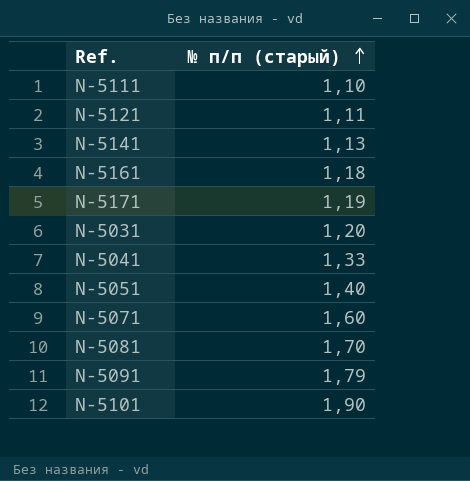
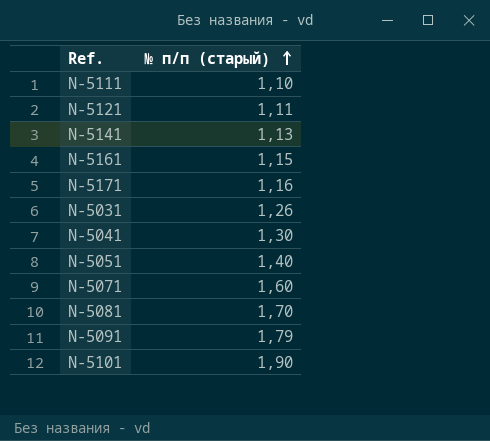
N-5161 | № п/п (старый): 1,18 -> 1,15
N-5171 | № п/п (старый): 1,19 -> 1,16
N-5031 | № п/п (старый): 1,20 -> 1,26
N-5041 | № п/п (старый): 1,33 -> 1,30

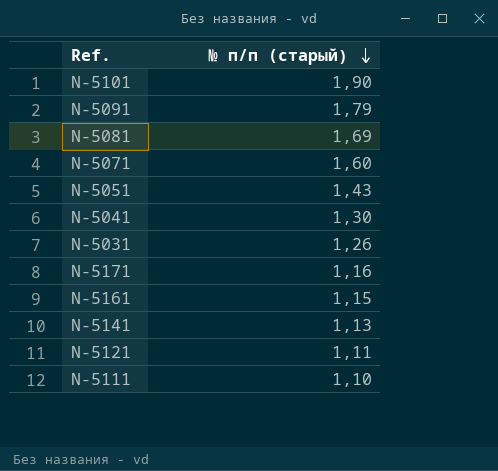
row order: № п/п (старый) ascending -> № п/п (старый) descending
N-5081 | № п/п (старый): 1,70 -> 1,69
N-5051 | № п/п (старый): 1,40 -> 1,43

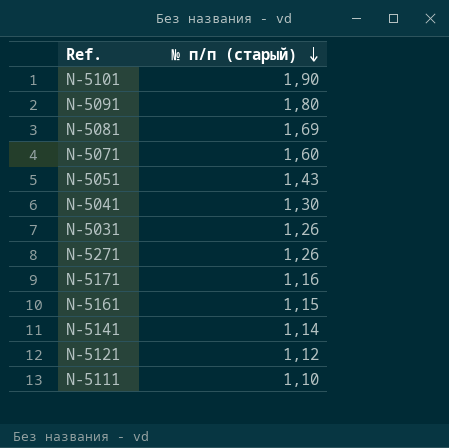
N-5091 | № п/п (старый): 1,79 -> 1,80
row N-5271: none -> 1,26
N-5141 | № п/п (старый): 1,13 -> 1,14
N-5121 | № п/п (старый): 1,11 -> 1,12

